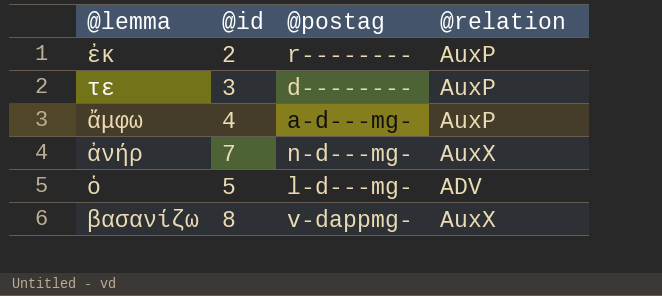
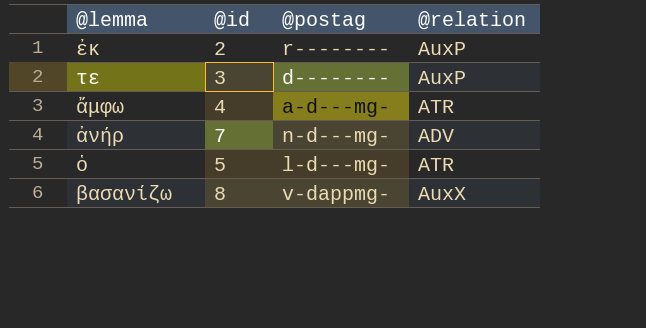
ἄμφω | @relation: AuxP -> ATR
ἀνήρ | @relation: AuxX -> ADV
ὁ | @relation: ADV -> ATR

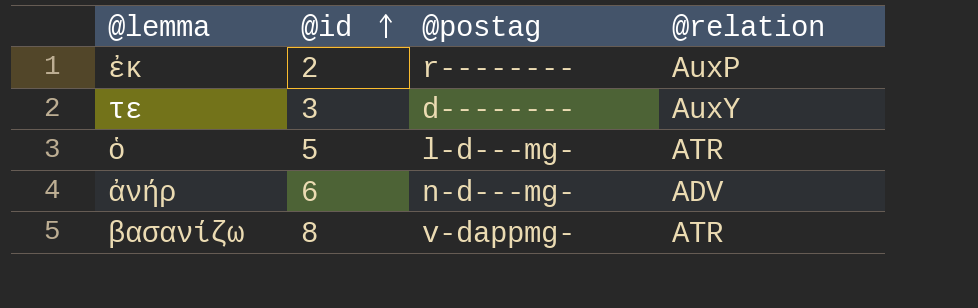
row order: none -> @id ascending
row ἄμφω: 4 | a-d---mg- | ATR -> none
τε | @relation: AuxP -> AuxY
ἀνήρ | @id: 7 -> 6
βασανίζω | @relation: AuxX -> ATR

